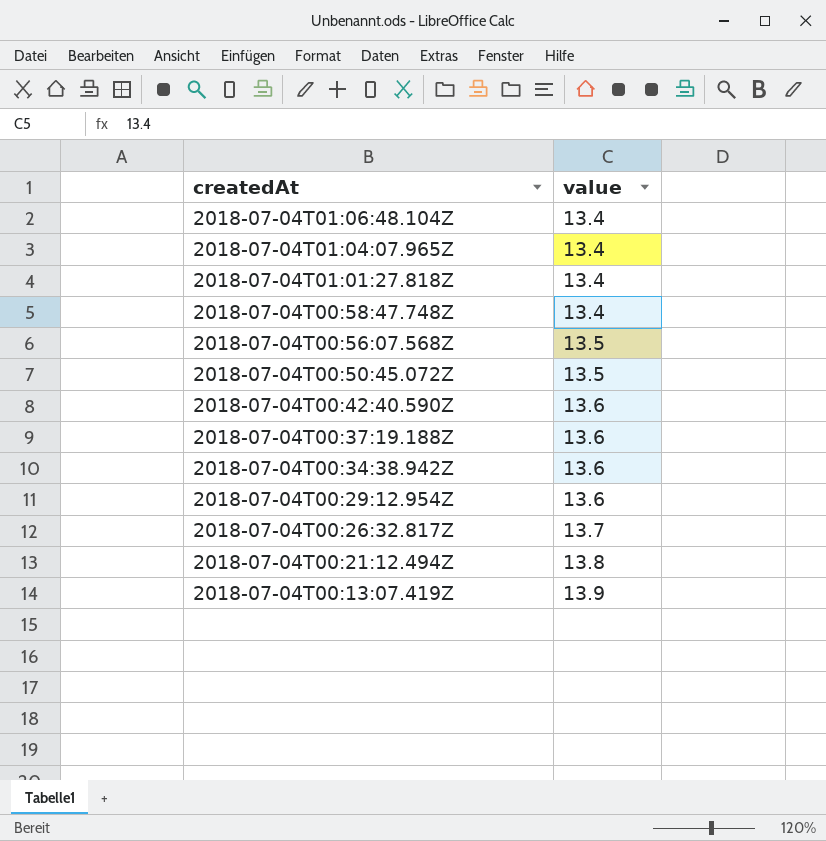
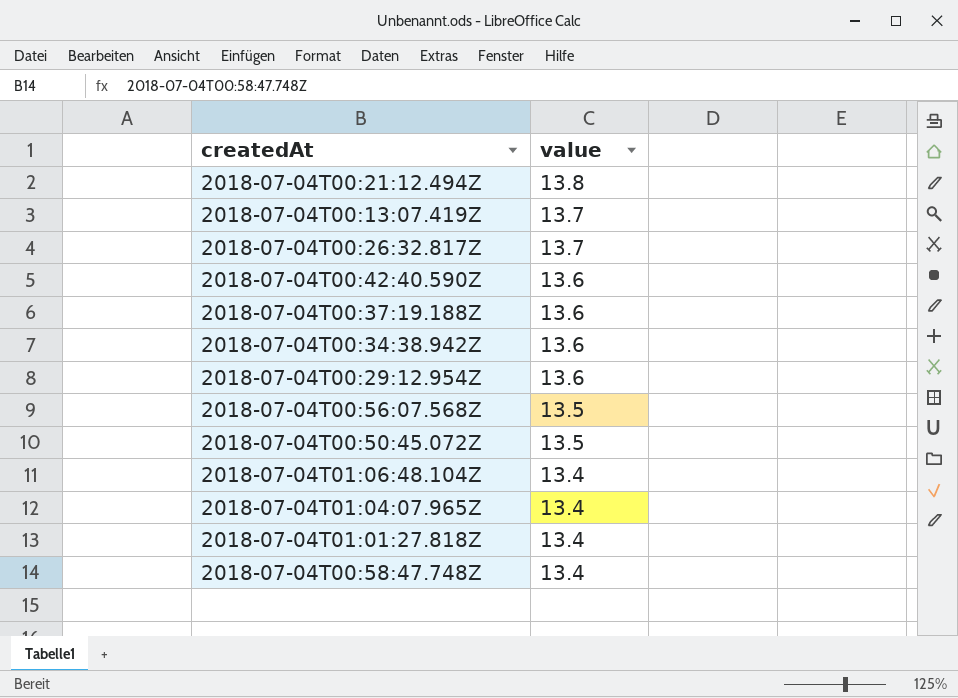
row order: createdAt descending -> value descending
2018-07-04T00:13:07.419Z | value: 13.9 -> 13.7

